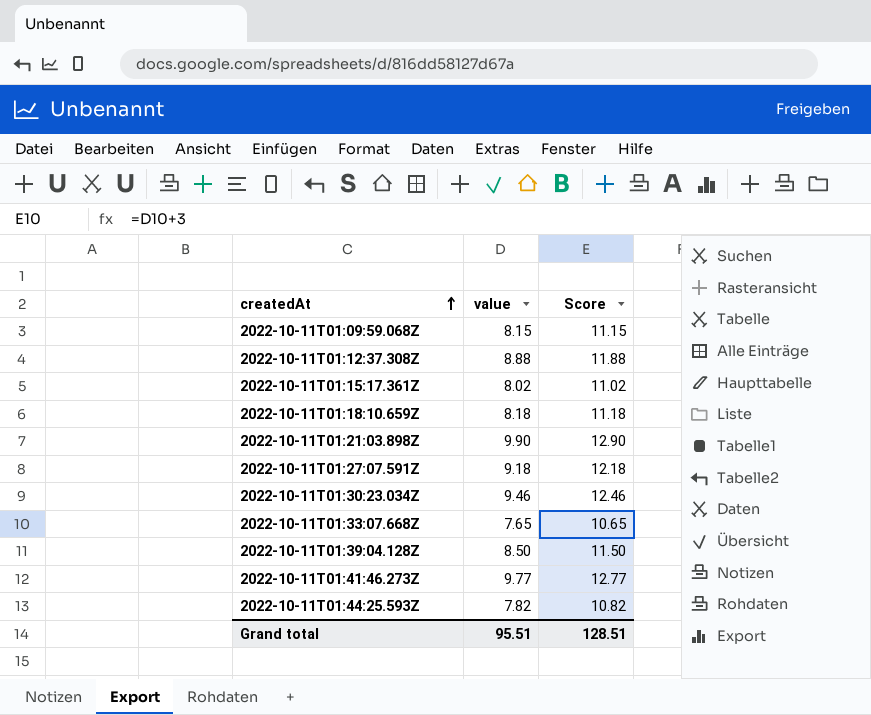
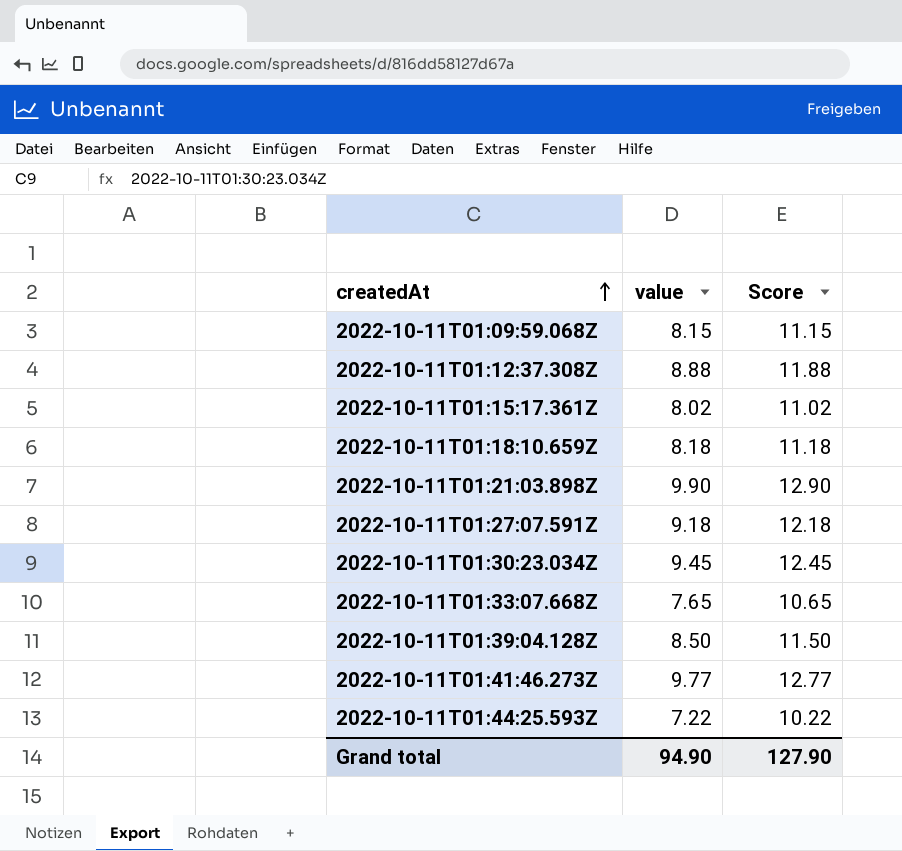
2022-10-11T01:30:23.034Z | value: 9.46 -> 9.45
2022-10-11T01:30:23.034Z | Score: 12.46 -> 12.45
2022-10-11T01:44:25.593Z | value: 7.82 -> 7.22
2022-10-11T01:44:25.593Z | Score: 10.82 -> 10.22
Grand total | value: 95.51 -> 94.90
Grand total | Score: 128.51 -> 127.90

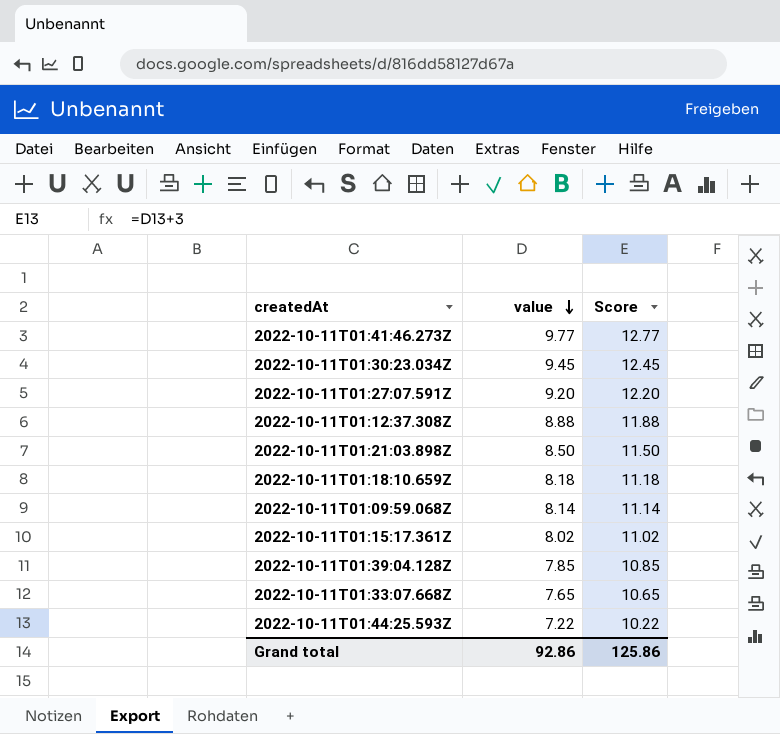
row order: createdAt ascending -> value descending
2022-10-11T01:27:07.591Z | value: 9.18 -> 9.20
2022-10-11T01:27:07.591Z | Score: 12.18 -> 12.20
2022-10-11T01:21:03.898Z | value: 9.90 -> 8.50
2022-10-11T01:21:03.898Z | Score: 12.90 -> 11.50
2022-10-11T01:09:59.068Z | value: 8.15 -> 8.14
2022-10-11T01:09:59.068Z | Score: 11.15 -> 11.14
2022-10-11T01:39:04.128Z | value: 8.50 -> 7.85
2022-10-11T01:39:04.128Z | Score: 11.50 -> 10.85
Grand total | value: 94.90 -> 92.86
Grand total | Score: 127.90 -> 125.86

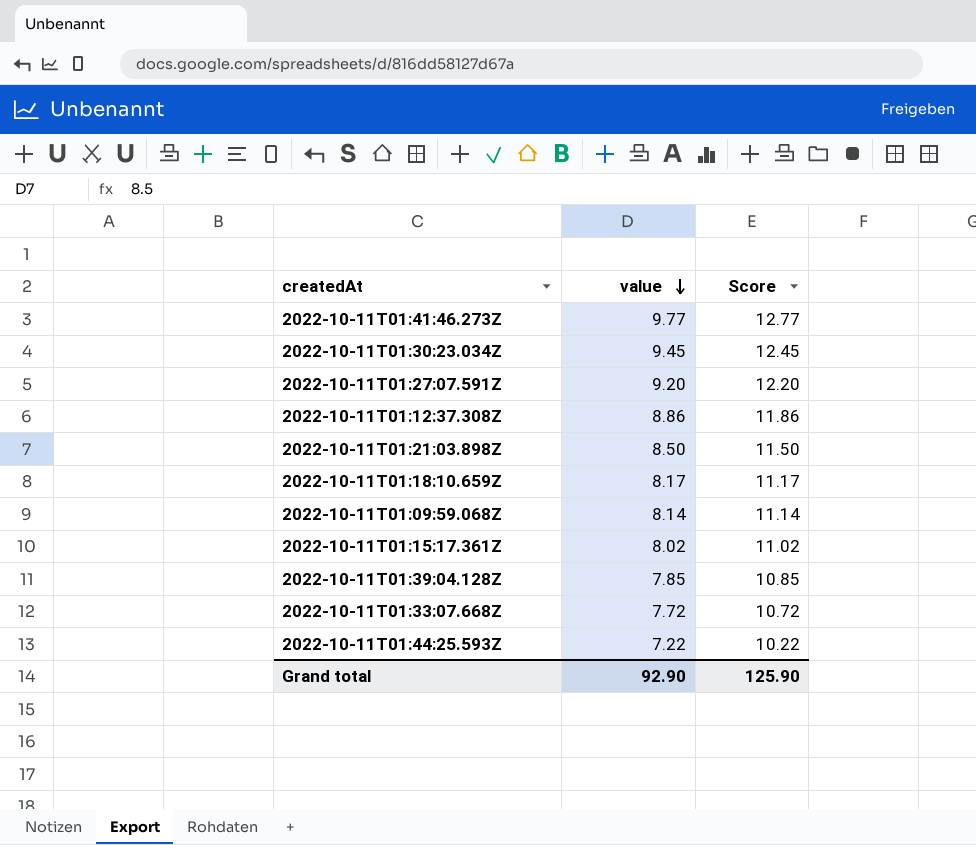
2022-10-11T01:12:37.308Z | value: 8.88 -> 8.86
2022-10-11T01:12:37.308Z | Score: 11.88 -> 11.86
2022-10-11T01:18:10.659Z | value: 8.18 -> 8.17
2022-10-11T01:18:10.659Z | Score: 11.18 -> 11.17
2022-10-11T01:33:07.668Z | value: 7.65 -> 7.72
2022-10-11T01:33:07.668Z | Score: 10.65 -> 10.72
Grand total | value: 92.86 -> 92.90
Grand total | Score: 125.86 -> 125.90

